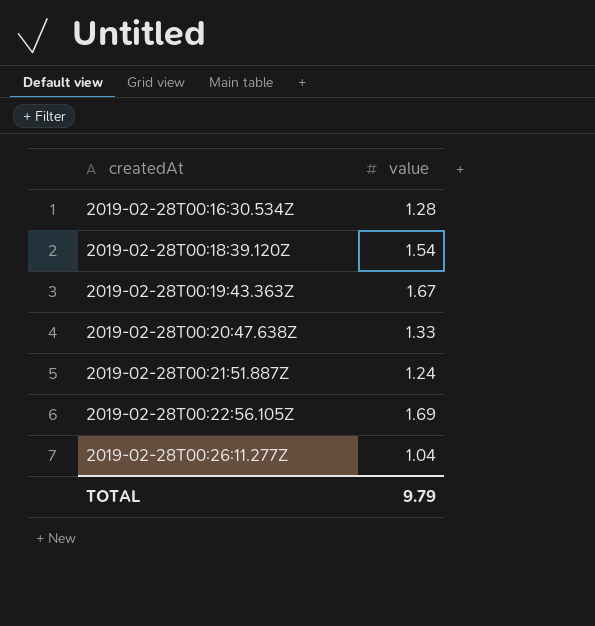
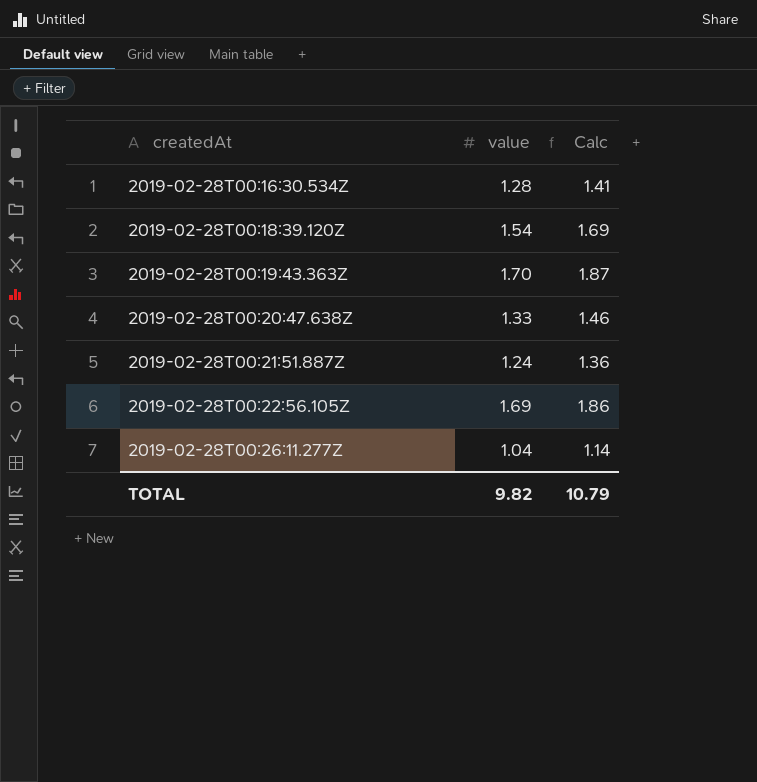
column Calc | formula: none -> [value] * 1.1
2019-02-28T00:19:43.363Z | value: 1.67 -> 1.70
TOTAL | value: 9.79 -> 9.82

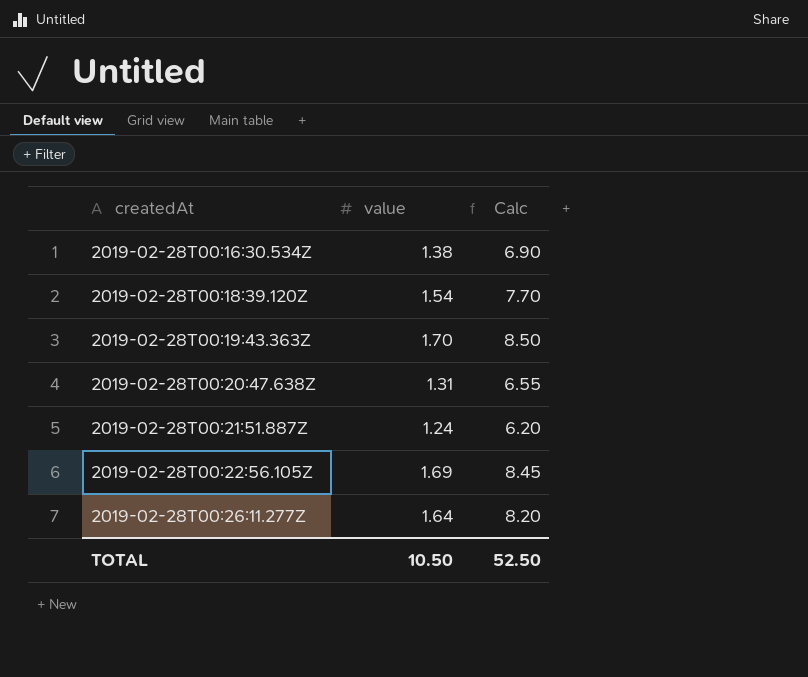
column Calc | formula: [value] * 1.1 -> [value] * 5
2019-02-28T00:16:30.534Z | value: 1.28 -> 1.38
2019-02-28T00:20:47.638Z | value: 1.33 -> 1.31
2019-02-28T00:26:11.277Z | value: 1.04 -> 1.64
TOTAL | value: 9.82 -> 10.50
TOTAL | Calc: 10.79 -> 52.50

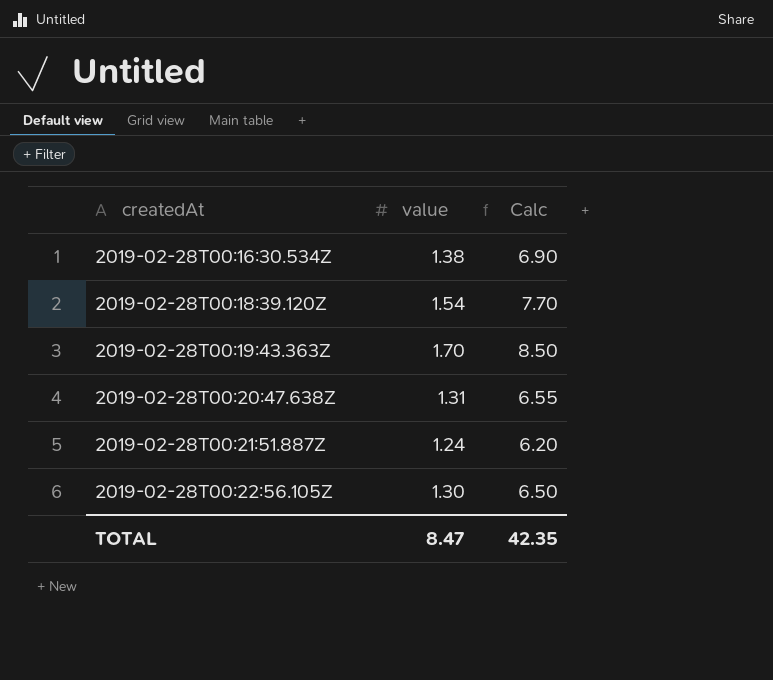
row 2019-02-28T00:26:11.277Z: 1.64 | 8.20 -> none
2019-02-28T00:22:56.105Z | value: 1.69 -> 1.30
2019-02-28T00:22:56.105Z | Calc: 8.45 -> 6.50
TOTAL | value: 10.50 -> 8.47
TOTAL | Calc: 52.50 -> 42.35

